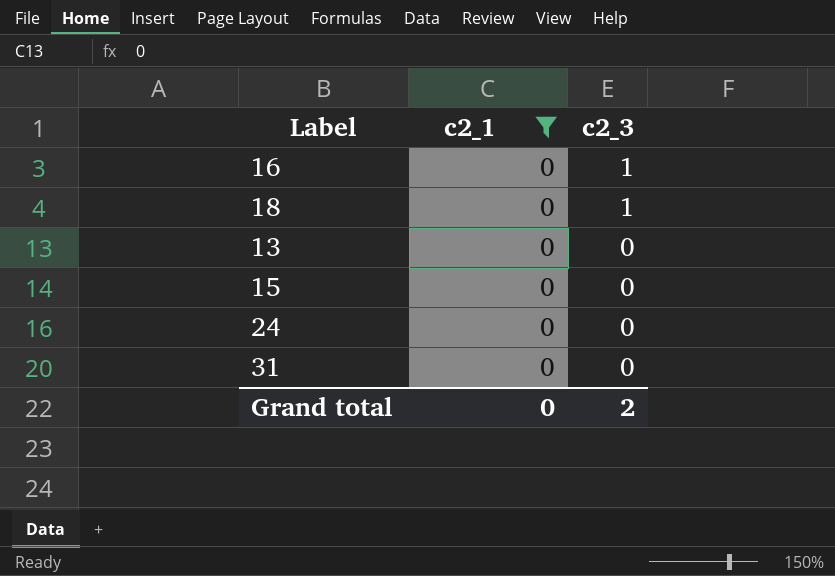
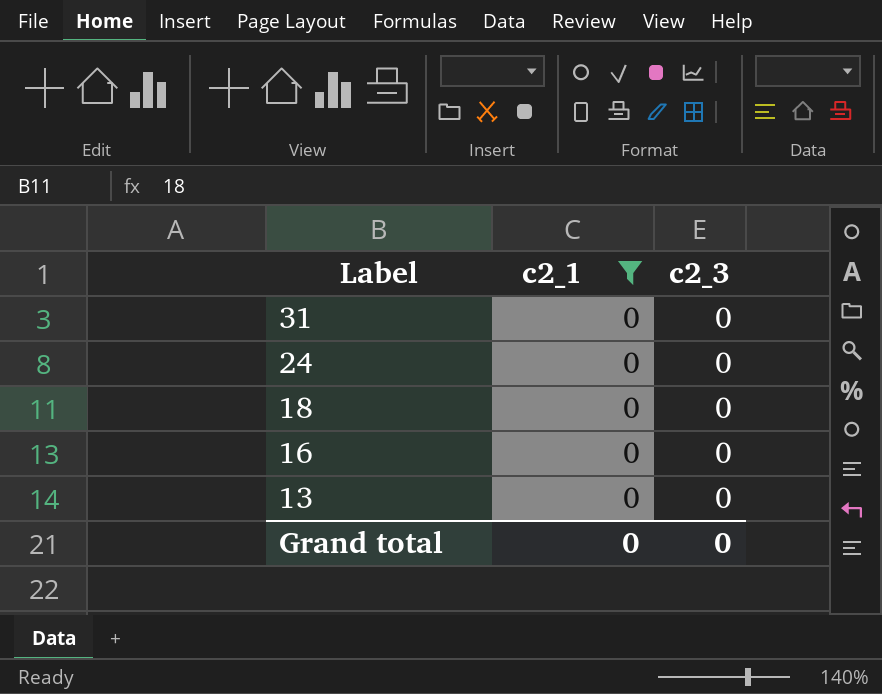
row order: c2_3 descending -> Label descending
row 15: 0 | 0 -> none
18 | c2_3: 1 -> 0
16 | c2_3: 1 -> 0
Grand total | c2_3: 2 -> 0

